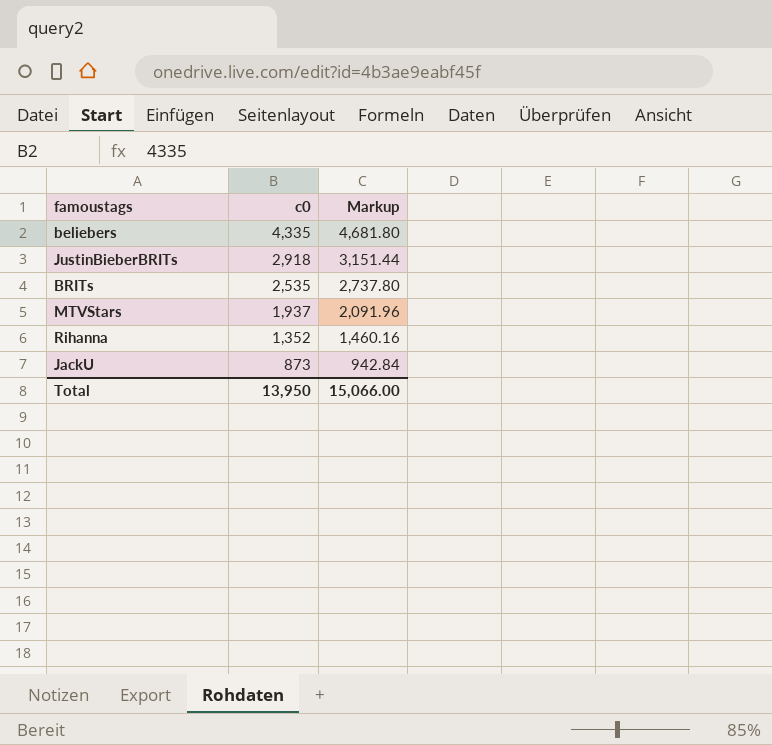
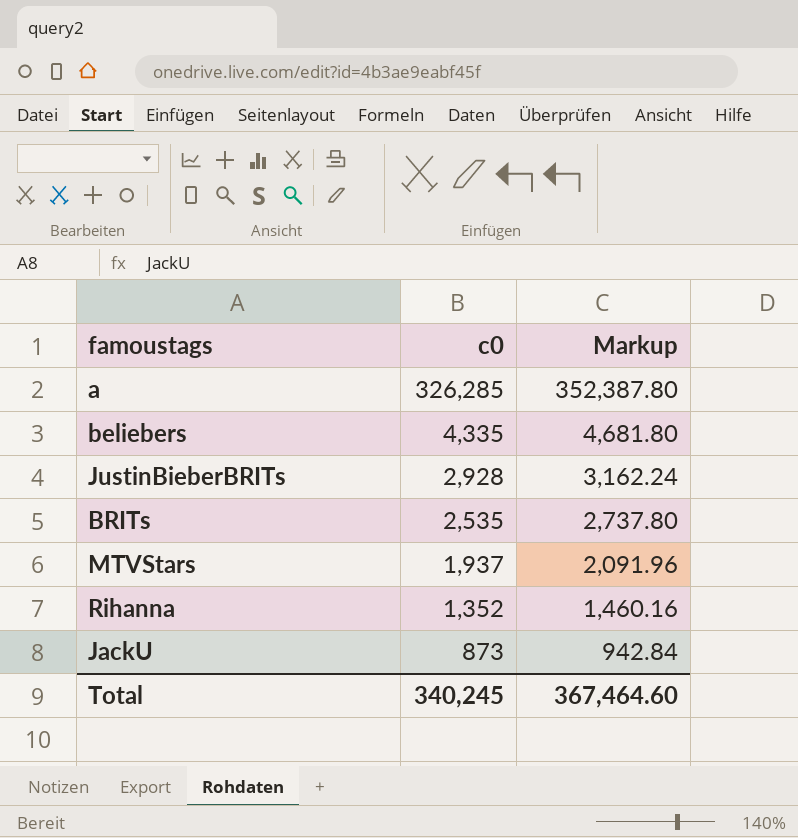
row a: none -> 326,285 | 352,387.80
JustinBieberBRITs | c0: 2,918 -> 2,928
JustinBieberBRITs | Markup: 3,151.44 -> 3,162.24
Total | c0: 13,950 -> 340,245
Total | Markup: 15,066.00 -> 367,464.60

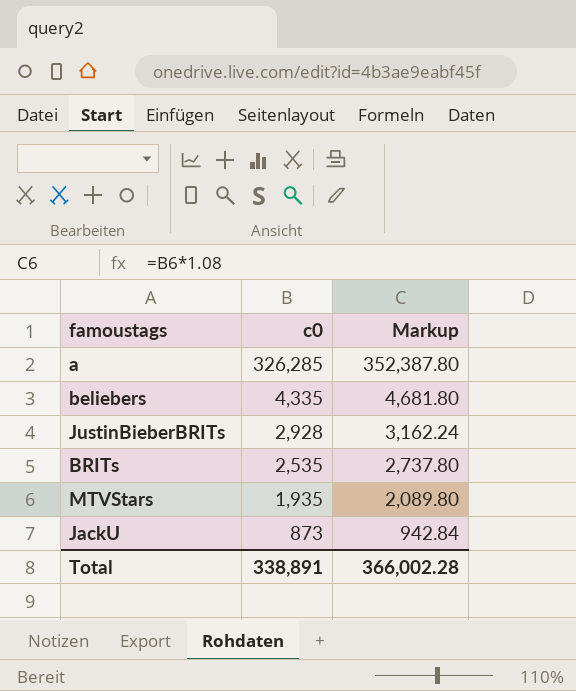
row Rihanna: 1,352 | 1,460.16 -> none
MTVStars | c0: 1,937 -> 1,935
MTVStars | Markup: 2,091.96 -> 2,089.80
Total | c0: 340,245 -> 338,891
Total | Markup: 367,464.60 -> 366,002.28

